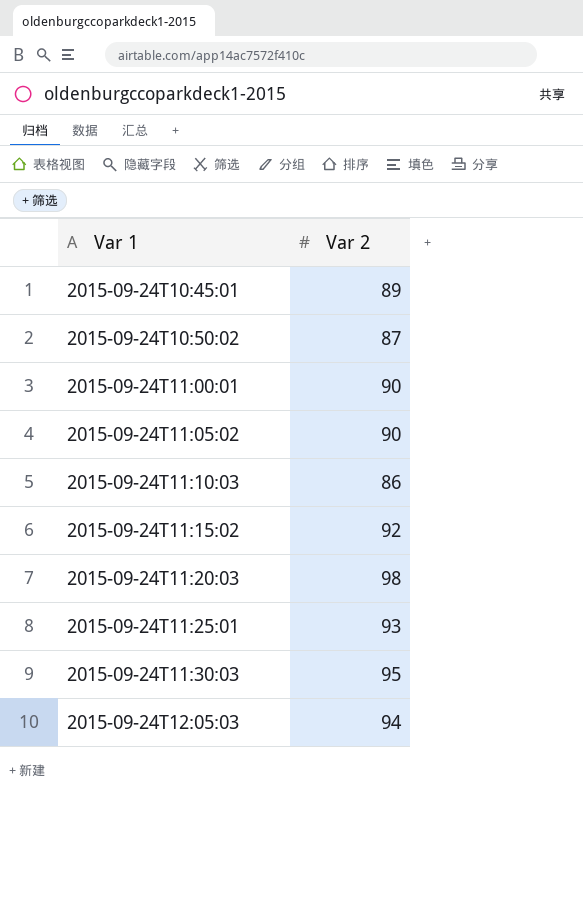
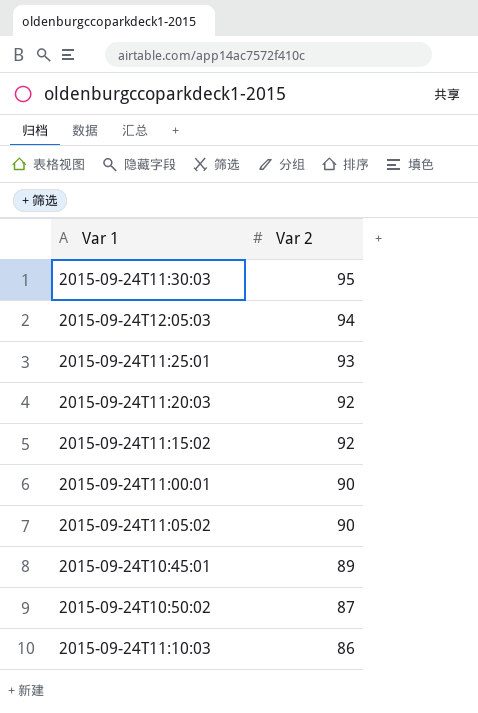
row order: Var 1 ascending -> Var 2 descending
2015-09-24T11:20:03 | Var 2: 98 -> 92

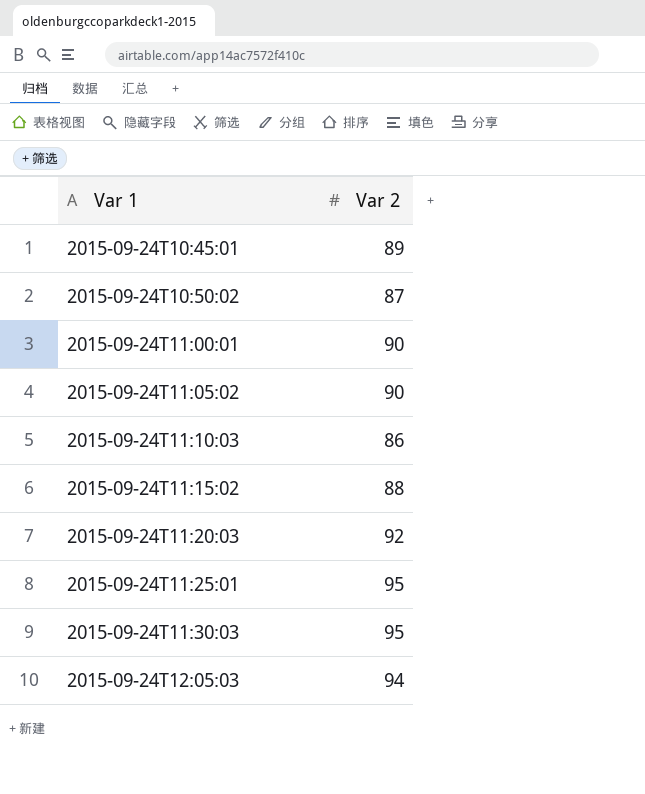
row order: Var 2 descending -> Var 1 ascending
2015-09-24T11:15:02 | Var 2: 92 -> 88
2015-09-24T11:25:01 | Var 2: 93 -> 95

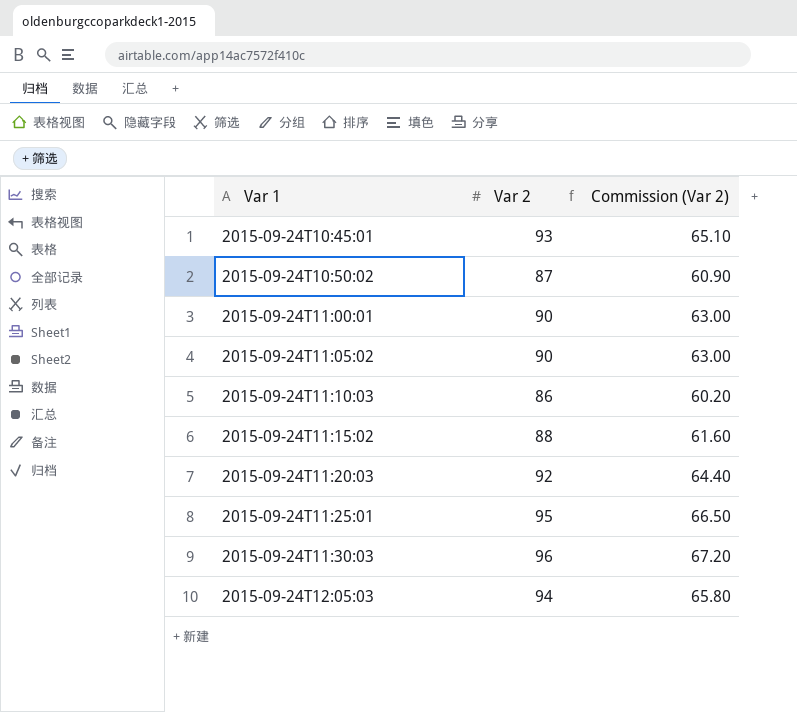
column Commission (Var 2) | formula: none -> [Var 2] * 0.7
2015-09-24T10:45:01 | Var 2: 89 -> 93
2015-09-24T11:30:03 | Var 2: 95 -> 96

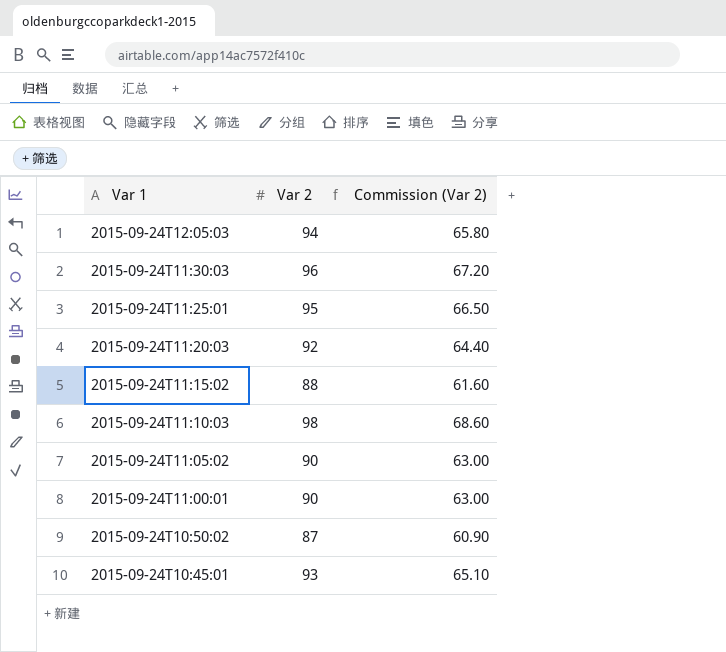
row order: Var 1 ascending -> Var 1 descending
2015-09-24T11:10:03 | Var 2: 86 -> 98
2015-09-24T11:10:03 | Commission (Var 2): 60.20 -> 68.60

